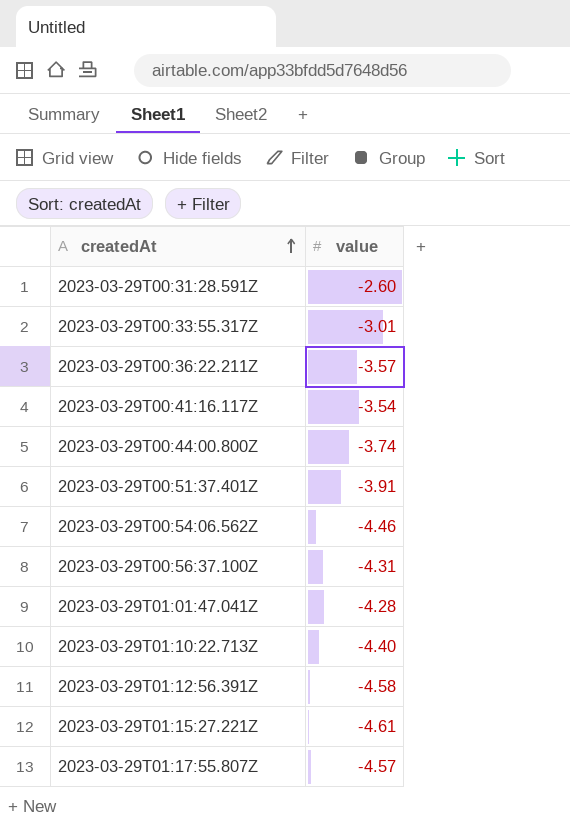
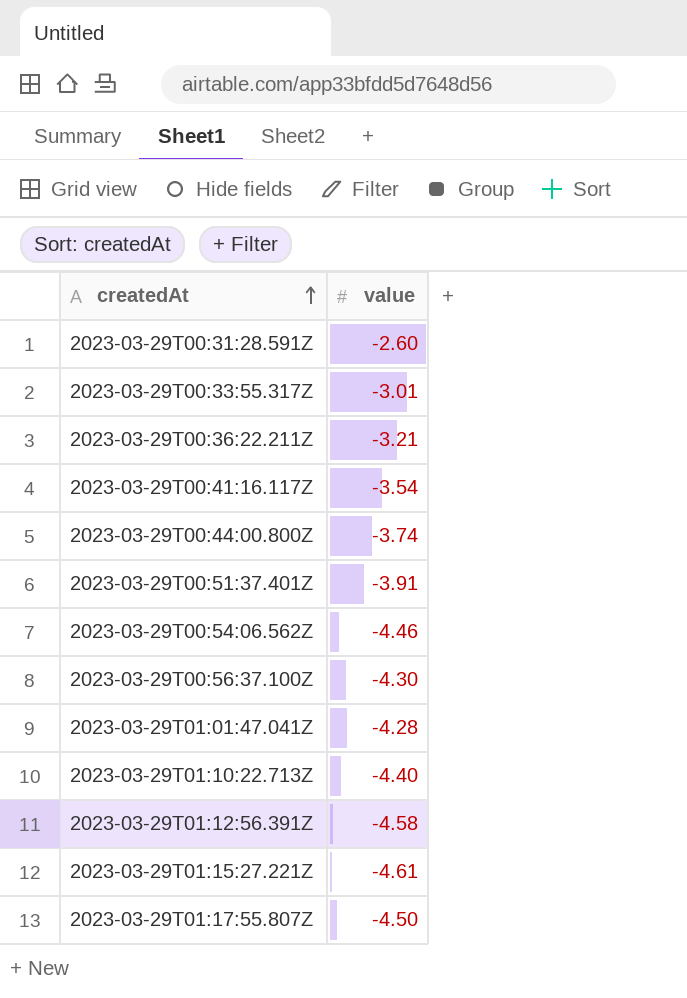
2023-03-29T00:36:22.211Z | value: -3.57 -> -3.21
2023-03-29T00:56:37.100Z | value: -4.31 -> -4.30
2023-03-29T01:17:55.807Z | value: -4.57 -> -4.50

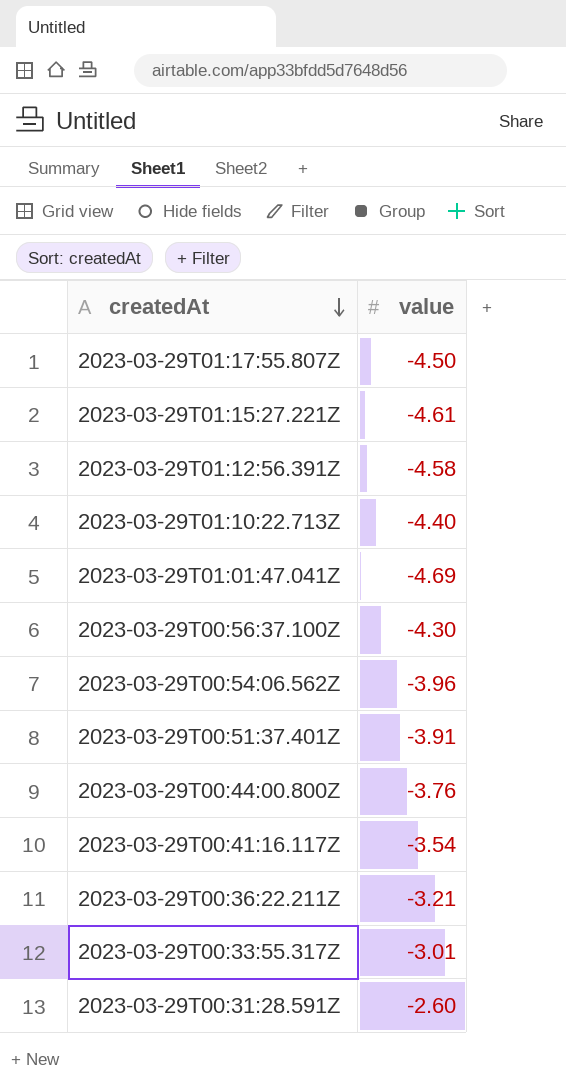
row order: createdAt ascending -> createdAt descending
2023-03-29T01:01:47.041Z | value: -4.28 -> -4.69
2023-03-29T00:54:06.562Z | value: -4.46 -> -3.96
2023-03-29T00:44:00.800Z | value: -3.74 -> -3.76

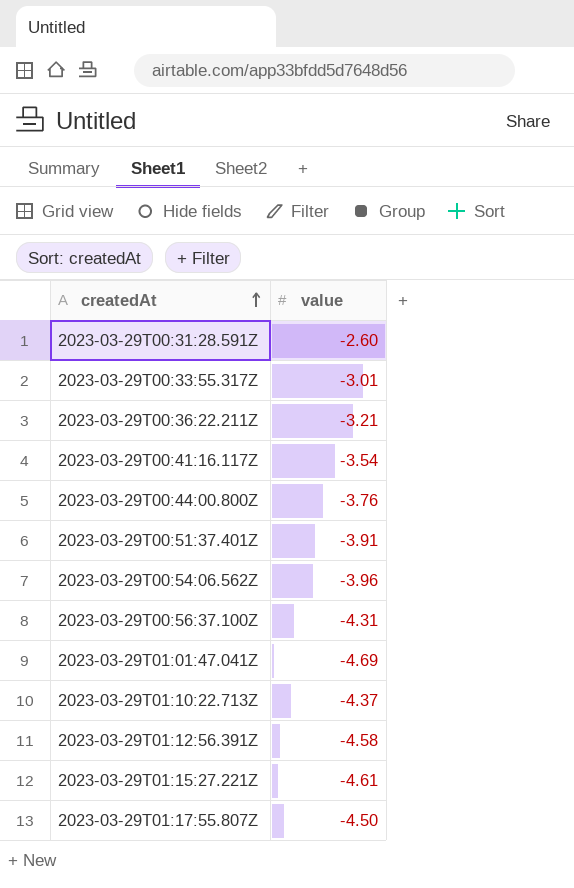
row order: createdAt descending -> createdAt ascending
2023-03-29T00:56:37.100Z | value: -4.30 -> -4.31
2023-03-29T01:10:22.713Z | value: -4.40 -> -4.37

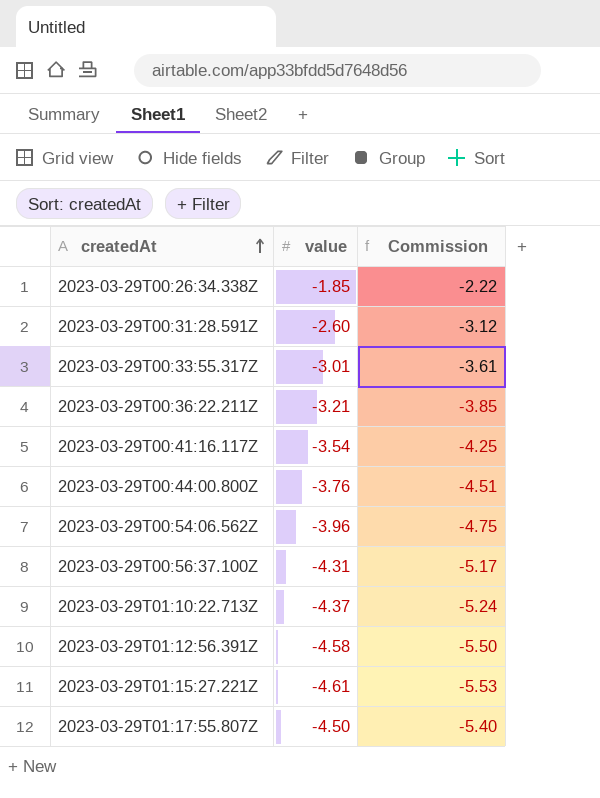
column Commission | formula: none -> [value] * 1.2
row 2023-03-29T00:51:37.401Z: -3.91 -> none
row 2023-03-29T01:01:47.041Z: -4.69 -> none
row 2023-03-29T00:26:34.338Z: none -> -1.85 | -2.22

